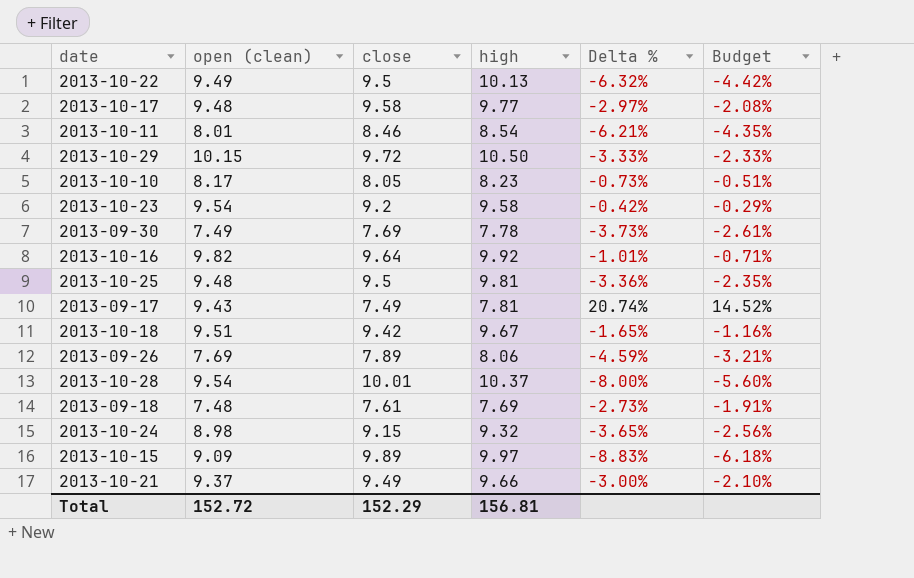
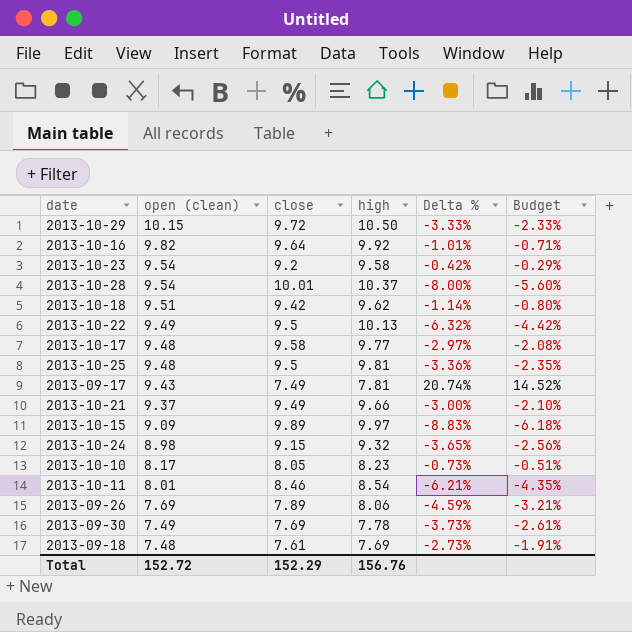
row order: none -> open (clean) descending
2013-10-18 | high: 9.67 -> 9.62
2013-10-18 | Delta %: -1.65% -> -1.14%
2013-10-18 | Budget: -1.16% -> -0.80%
Total | high: 156.81 -> 156.76

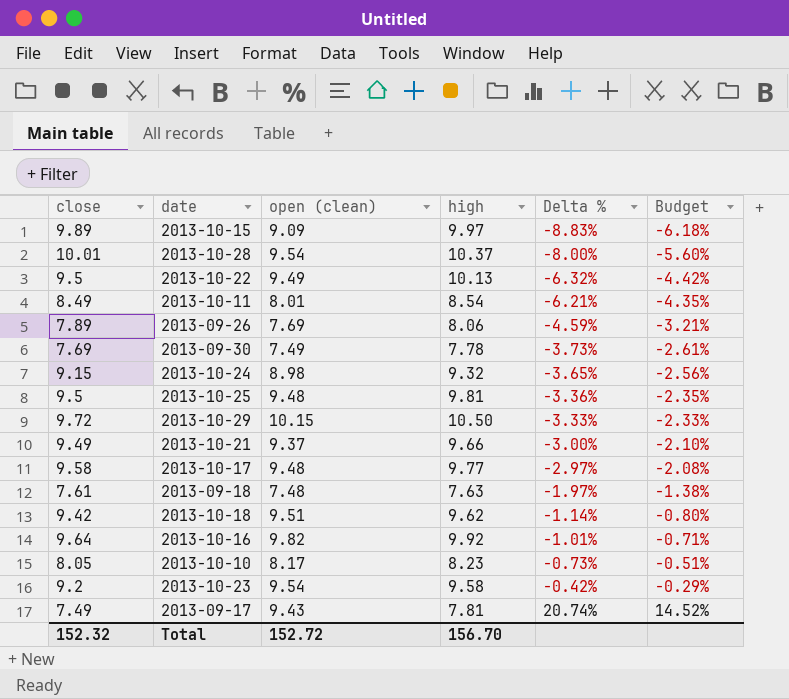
row order: open (clean) descending -> Delta % ascending
column close | position: 3 -> 1
2013-10-11 | close: 8.46 -> 8.49
2013-09-18 | high: 7.69 -> 7.63
2013-09-18 | Delta %: -2.73% -> -1.97%
2013-09-18 | Budget: -1.91% -> -1.38%
Total | close: 152.29 -> 152.32
Total | high: 156.76 -> 156.70

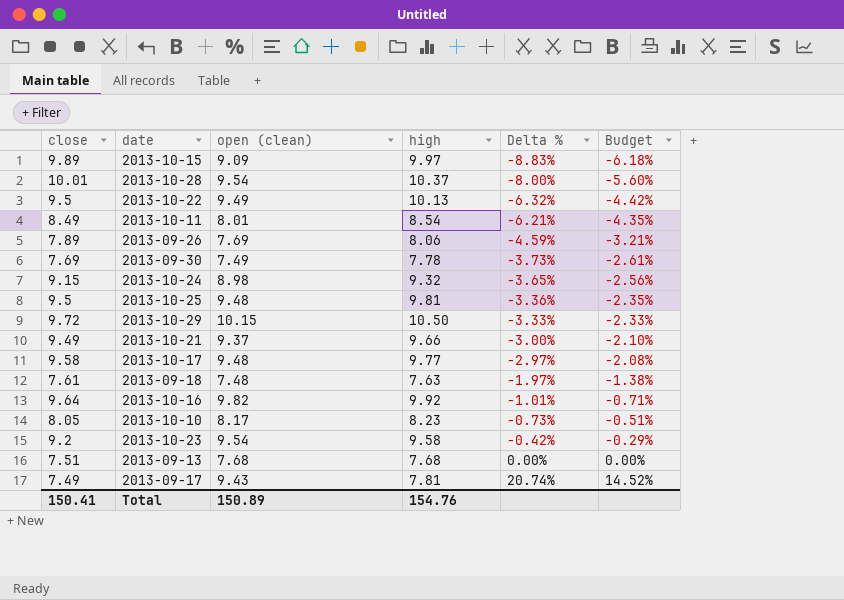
row 2013-10-18: 9.42 | 9.51 | 9.62 | -1.14% | -0.80% -> none
row 2013-09-13: none -> 7.51 | 7.68 | 7.68 | 0.00% | 0.00%
Total | close: 152.32 -> 150.41
Total | open (clean): 152.72 -> 150.89
Total | high: 156.70 -> 154.76

